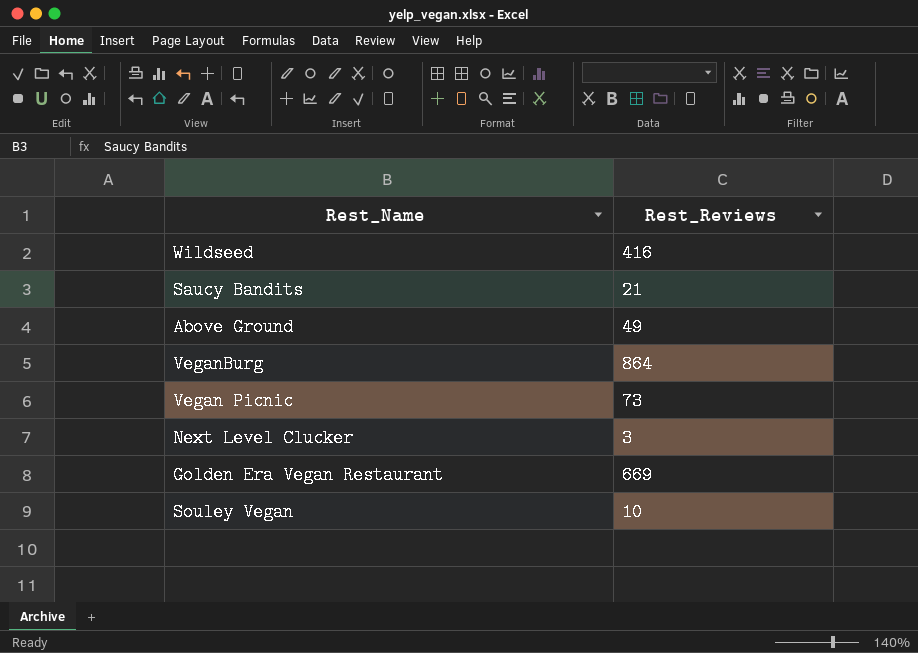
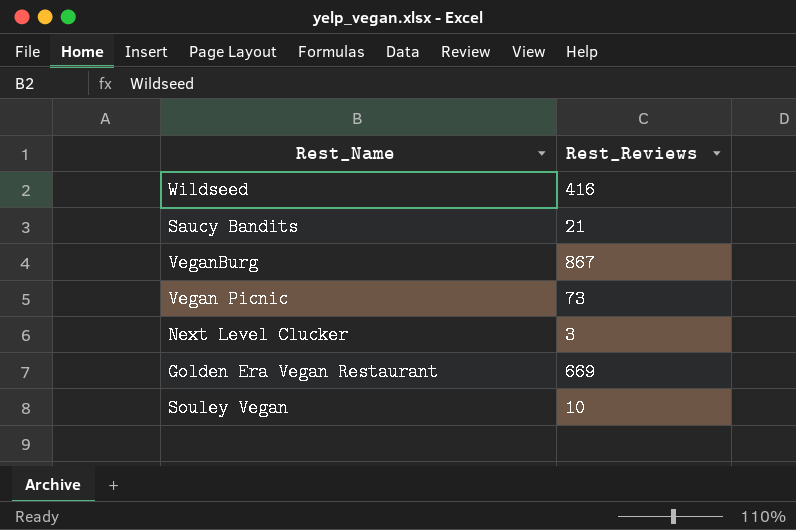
row Above Ground: 49 -> none
VeganBurg | Rest_Reviews: 864 -> 867

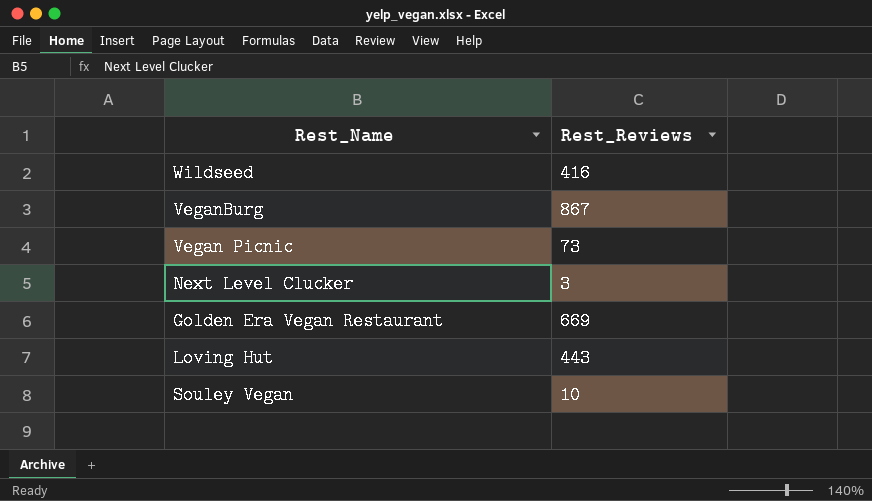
row Saucy Bandits: 21 -> none
row Loving Hut: none -> 443

